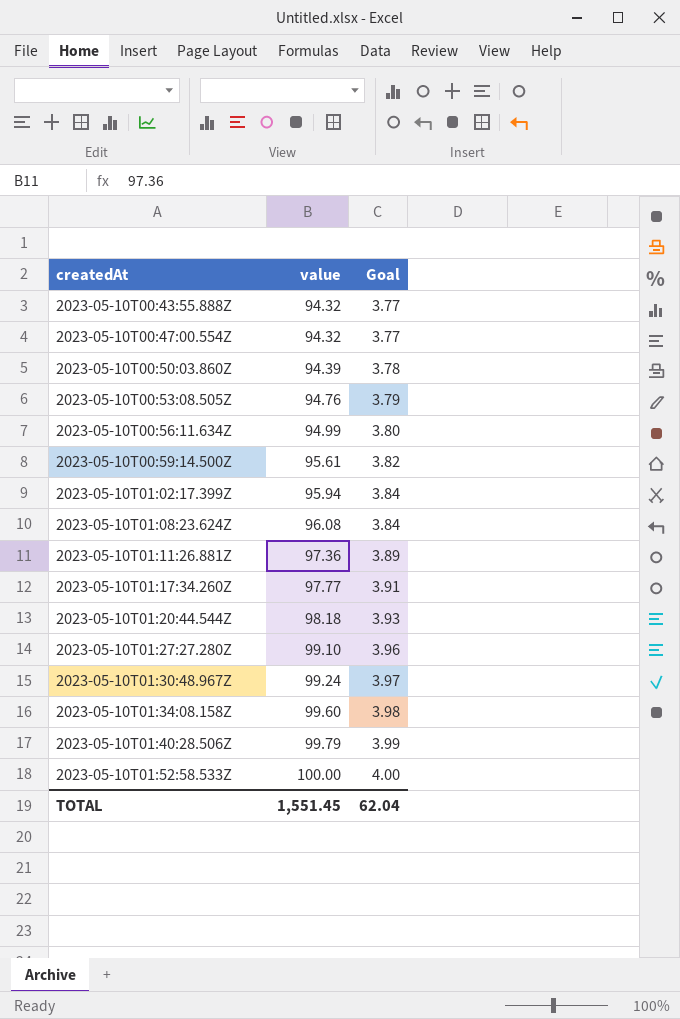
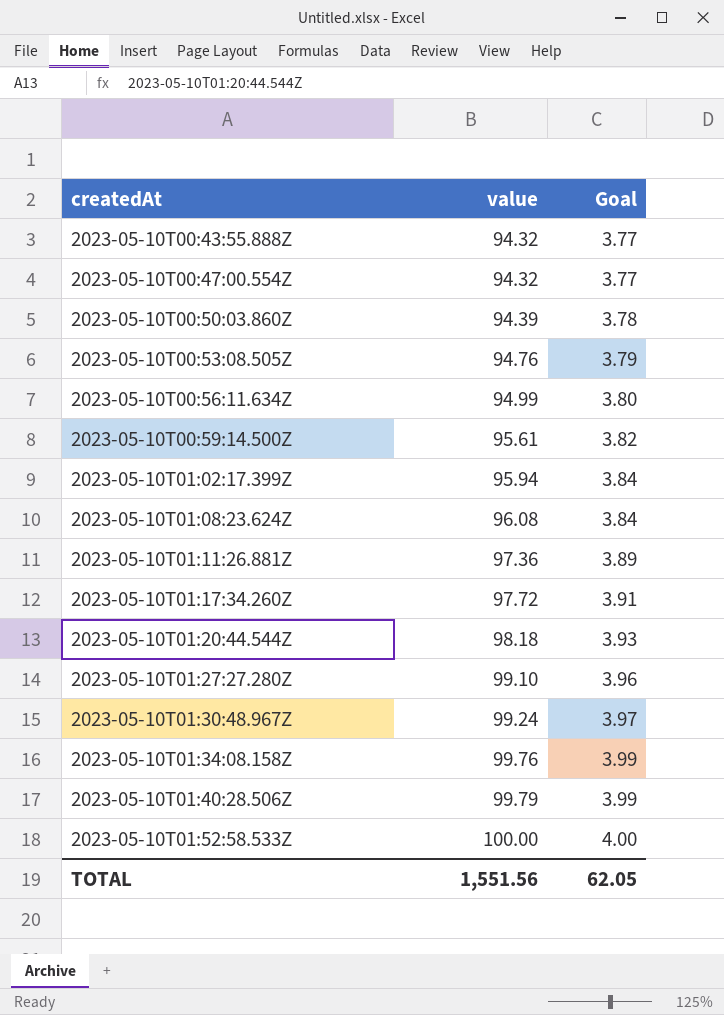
2023-05-10T01:17:34.260Z | value: 97.77 -> 97.72
2023-05-10T01:34:08.158Z | value: 99.60 -> 99.76
2023-05-10T01:34:08.158Z | Goal: 3.98 -> 3.99
TOTAL | value: 1,551.45 -> 1,551.56
TOTAL | Goal: 62.04 -> 62.05

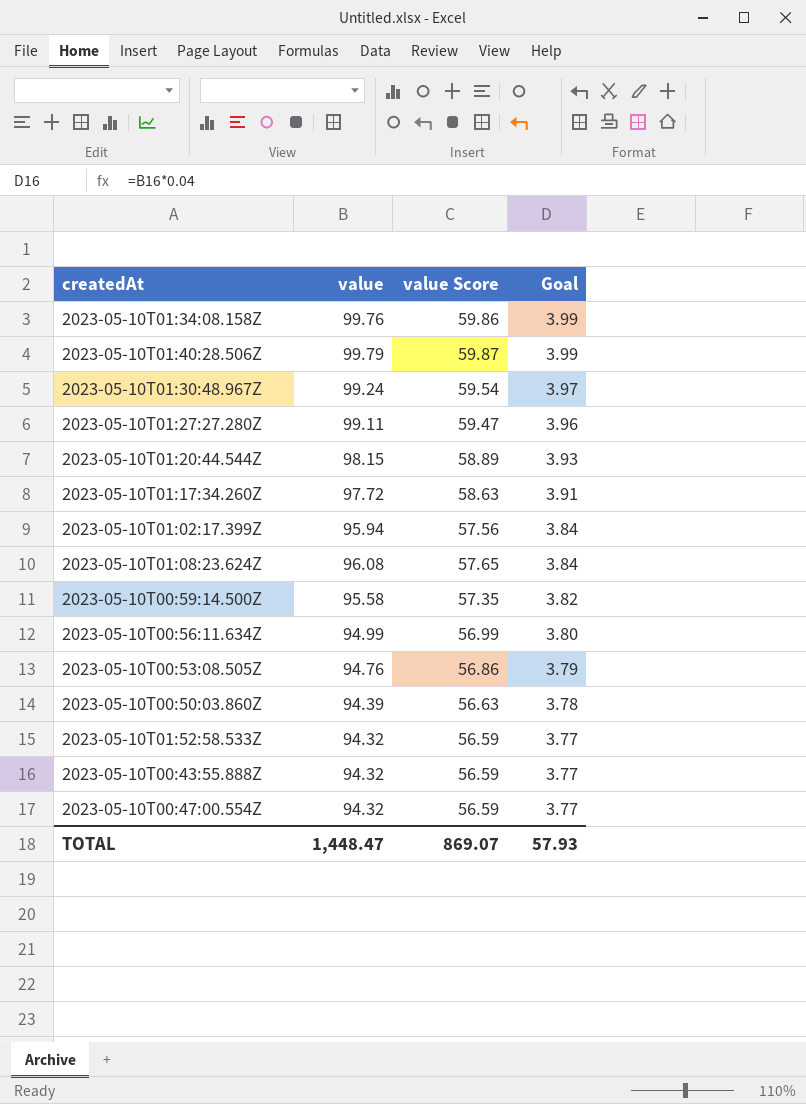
row order: createdAt ascending -> Goal descending
column value Score | formula: none -> [value] * 0.6
row 2023-05-10T01:11:26.881Z: 97.36 | 3.89 -> none
2023-05-10T01:27:27.280Z | value: 99.10 -> 99.11
2023-05-10T01:20:44.544Z | value: 98.18 -> 98.15
2023-05-10T00:59:14.500Z | value: 95.61 -> 95.58
2023-05-10T01:52:58.533Z | value: 100.00 -> 94.32
2023-05-10T01:52:58.533Z | Goal: 4.00 -> 3.77
TOTAL | value: 1,551.56 -> 1,448.47
TOTAL | Goal: 62.05 -> 57.93

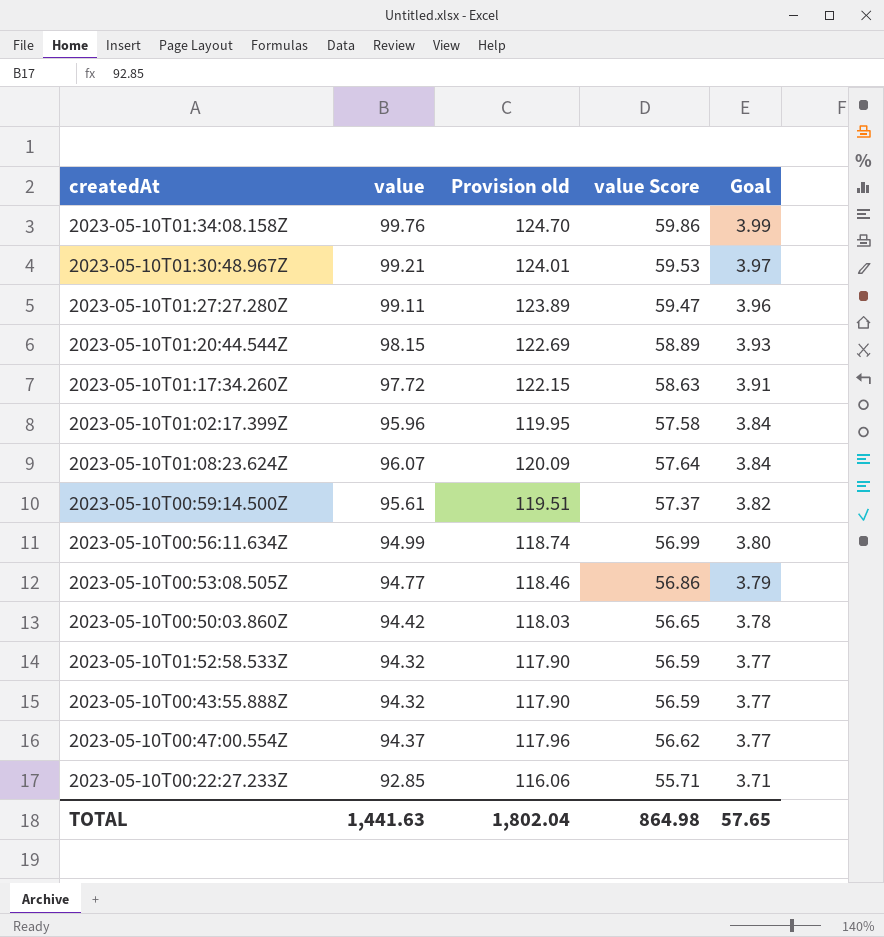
column Provision old | formula: none -> [value] * 1.25
row 2023-05-10T01:40:28.506Z: 99.79 | 59.87 | 3.99 -> none
2023-05-10T01:30:48.967Z | value: 99.24 -> 99.21
2023-05-10T01:30:48.967Z | value Score: 59.54 -> 59.53
2023-05-10T01:02:17.399Z | value: 95.94 -> 95.96
2023-05-10T01:02:17.399Z | value Score: 57.56 -> 57.58
2023-05-10T01:08:23.624Z | value: 96.08 -> 96.07
2023-05-10T01:08:23.624Z | value Score: 57.65 -> 57.64
2023-05-10T00:59:14.500Z | value: 95.58 -> 95.61
2023-05-10T00:59:14.500Z | value Score: 57.35 -> 57.37
2023-05-10T00:53:08.505Z | value: 94.76 -> 94.77
2023-05-10T00:50:03.860Z | value: 94.39 -> 94.42
2023-05-10T00:50:03.860Z | value Score: 56.63 -> 56.65
2023-05-10T00:47:00.554Z | value: 94.32 -> 94.37
2023-05-10T00:47:00.554Z | value Score: 56.59 -> 56.62
row 2023-05-10T00:22:27.233Z: none -> 92.85 | 116.06 | 55.71 | 3.71
TOTAL | value: 1,448.47 -> 1,441.63
TOTAL | value Score: 869.07 -> 864.98
TOTAL | Goal: 57.93 -> 57.65

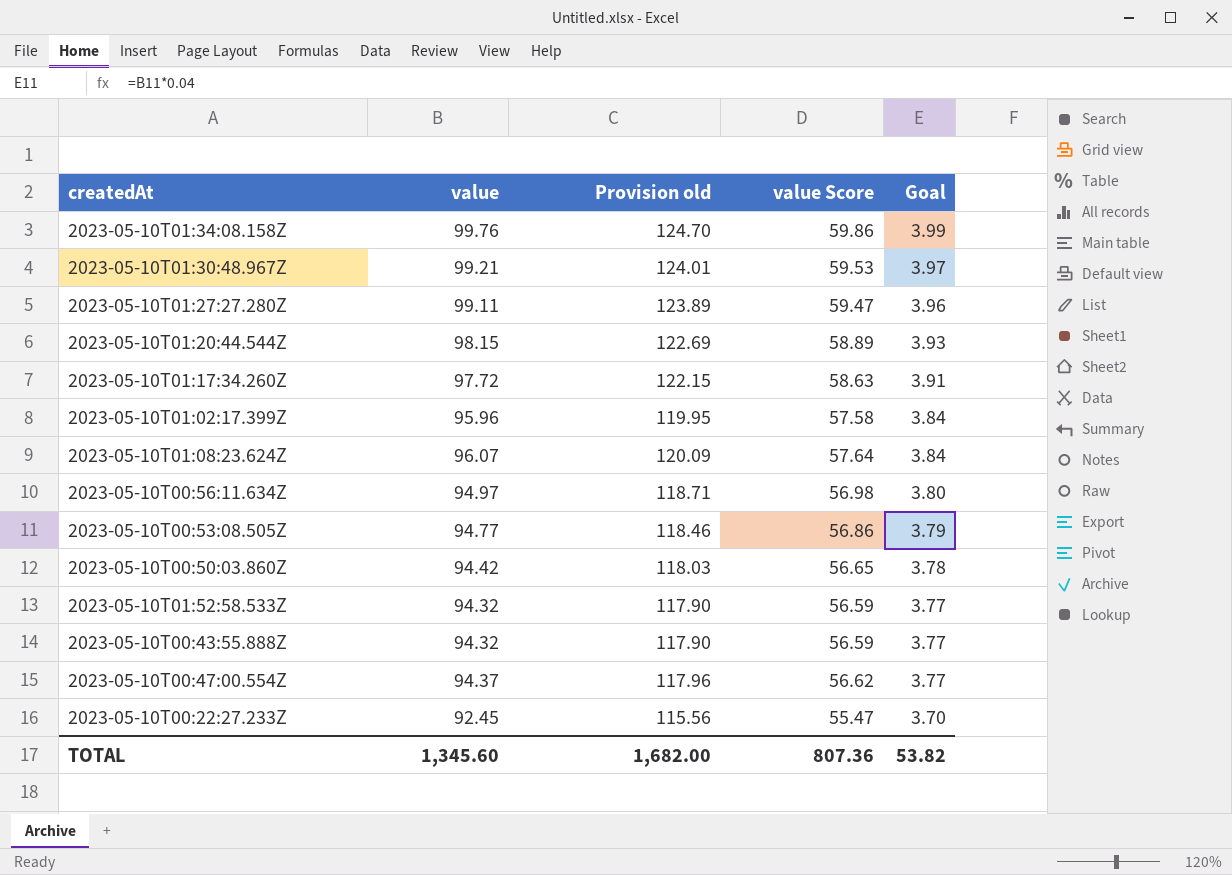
row 2023-05-10T00:59:14.500Z: 95.61 | 119.51 | 57.37 | 3.82 -> none
2023-05-10T00:56:11.634Z | value: 94.99 -> 94.97
2023-05-10T00:56:11.634Z | Provision old: 118.74 -> 118.71
2023-05-10T00:56:11.634Z | value Score: 56.99 -> 56.98
2023-05-10T00:22:27.233Z | value: 92.85 -> 92.45
2023-05-10T00:22:27.233Z | Provision old: 116.06 -> 115.56
2023-05-10T00:22:27.233Z | value Score: 55.71 -> 55.47
2023-05-10T00:22:27.233Z | Goal: 3.71 -> 3.70
TOTAL | value: 1,441.63 -> 1,345.60
TOTAL | Provision old: 1,802.04 -> 1,682.00
TOTAL | value Score: 864.98 -> 807.36
TOTAL | Goal: 57.65 -> 53.82

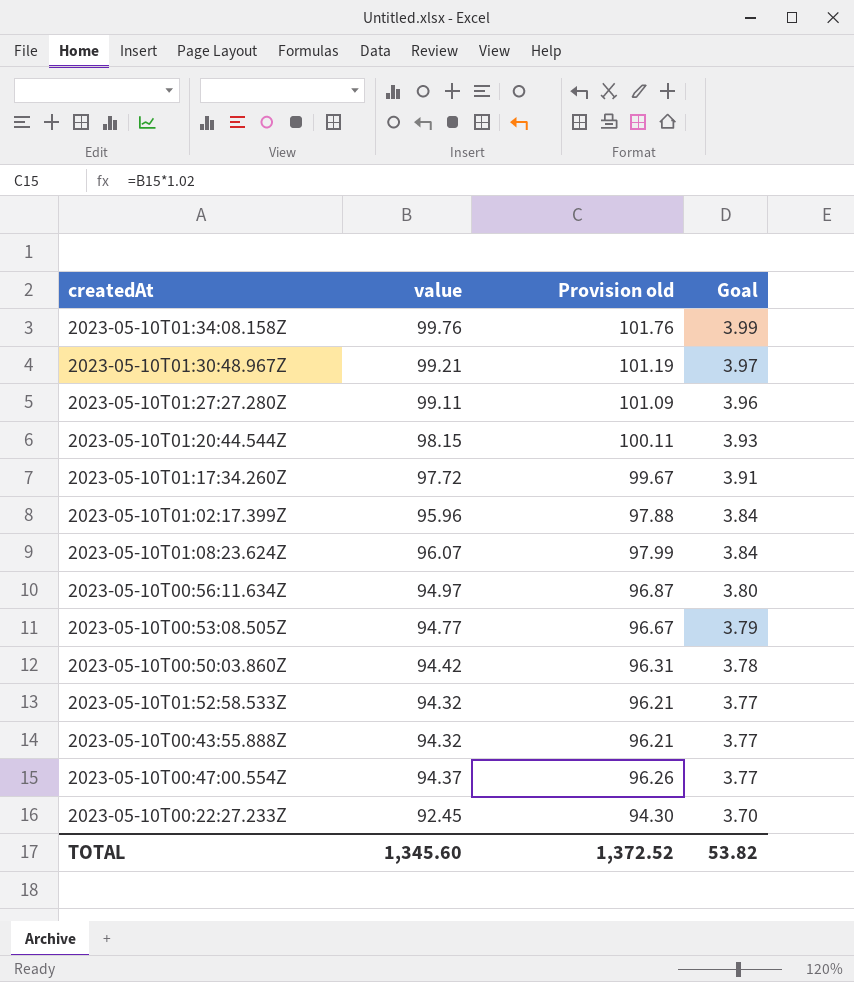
column value Score | formula: [value] * 0.6 -> none
column Provision old | formula: [value] * 1.25 -> [value] * 1.02
TOTAL | Provision old: 1,682.00 -> 1,372.52

